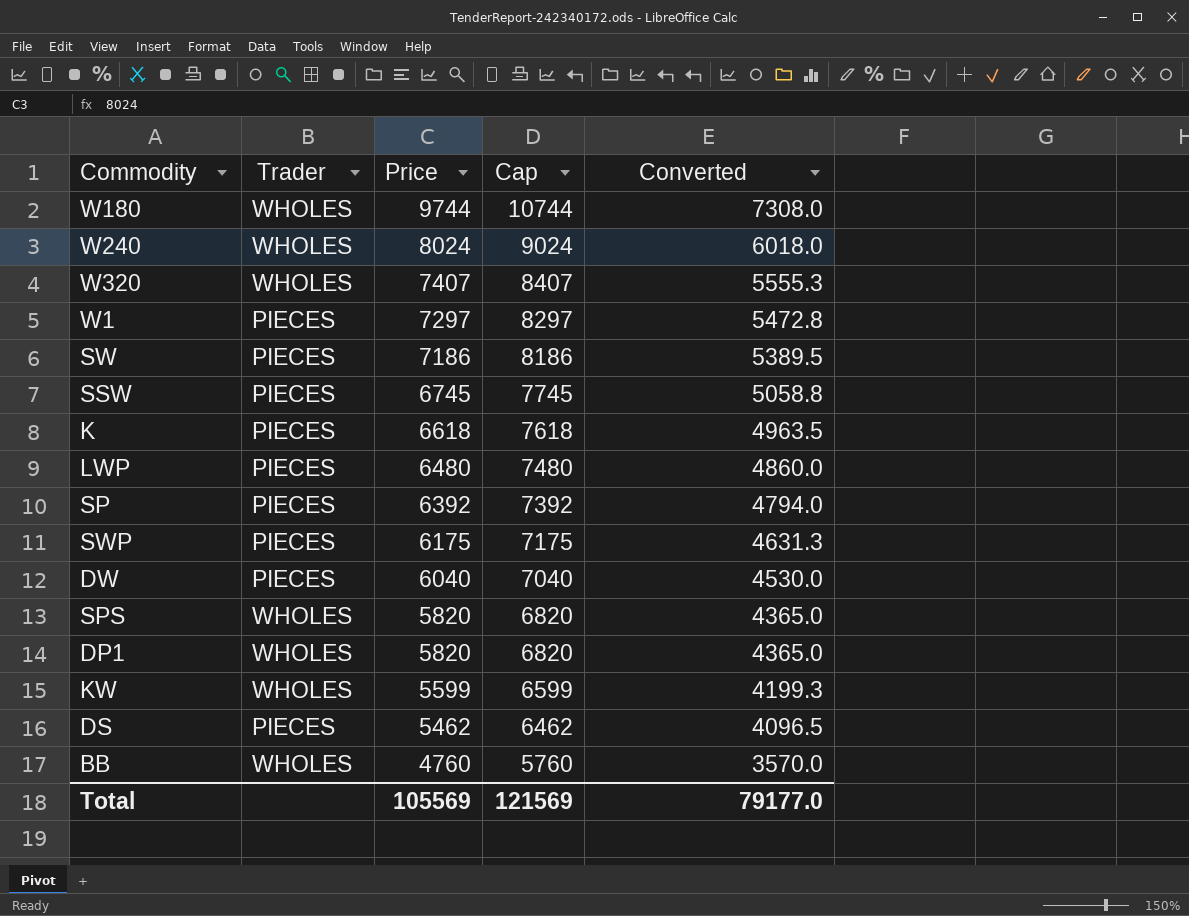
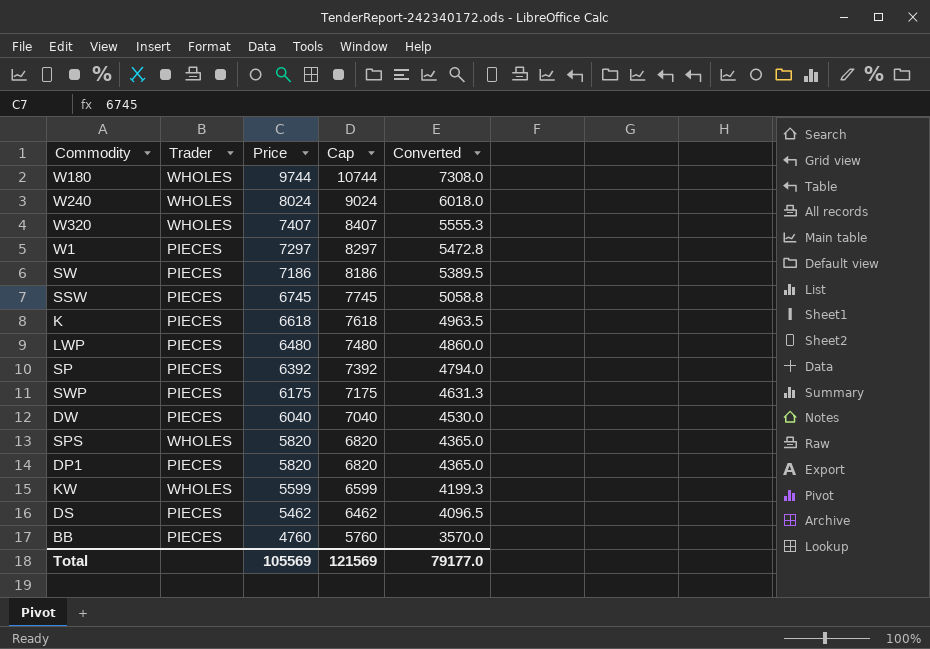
DP1 | Trader: WHOLES -> PIECES
BB | Trader: WHOLES -> PIECES

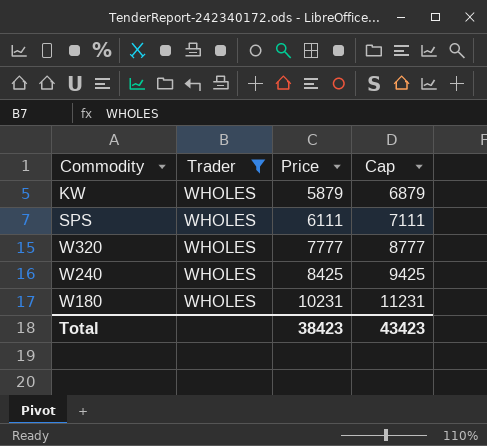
filter: none -> Trader = WHOLES
row order: Price descending -> Price ascending
column Converted | formula: [Price] * 0.75 -> none
KW | Price: 5599 -> 5879
KW | Cap: 6599 -> 6879
SPS | Price: 5820 -> 6111
SPS | Cap: 6820 -> 7111
W320 | Price: 7407 -> 7777
W320 | Cap: 8407 -> 8777
W240 | Price: 8024 -> 8425
W240 | Cap: 9024 -> 9425
W180 | Price: 9744 -> 10231
W180 | Cap: 10744 -> 11231
Total | Price: 105569 -> 38423
Total | Cap: 121569 -> 43423

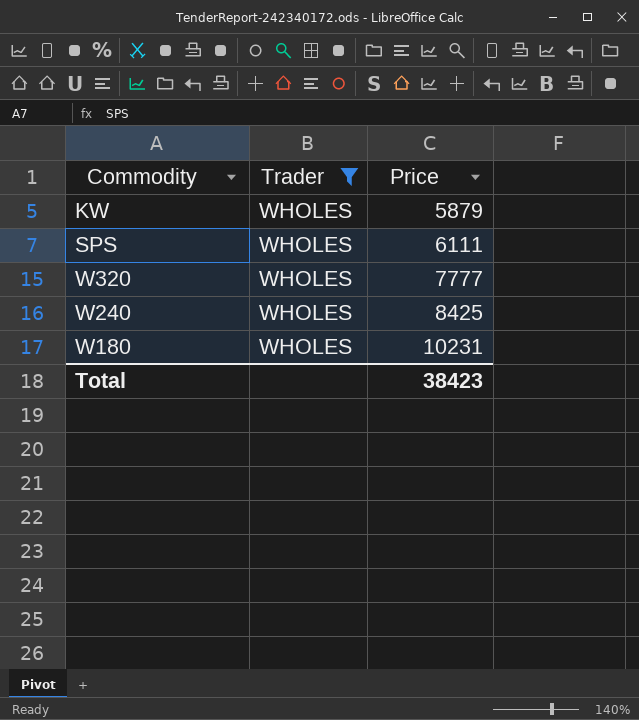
column Cap | formula: [Price] + 1000 -> none

